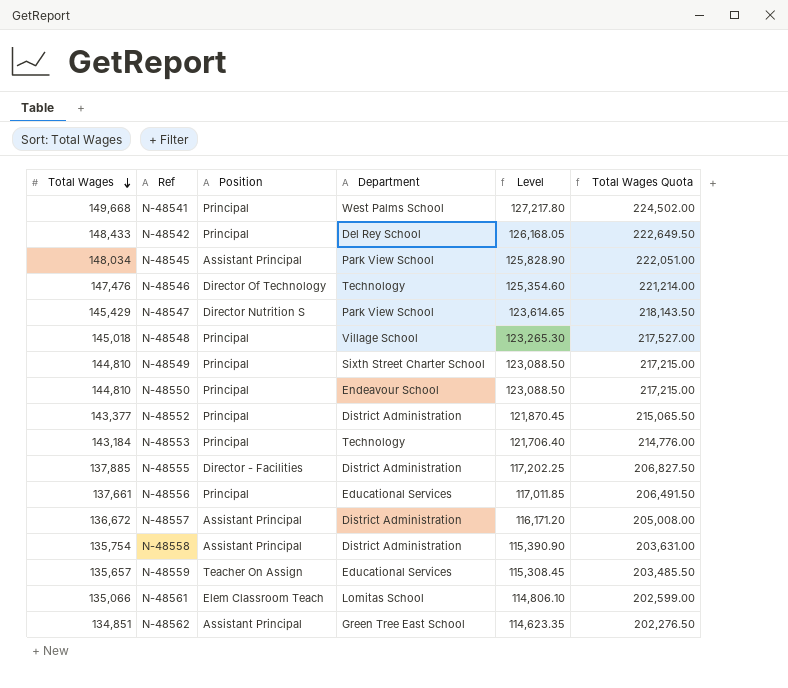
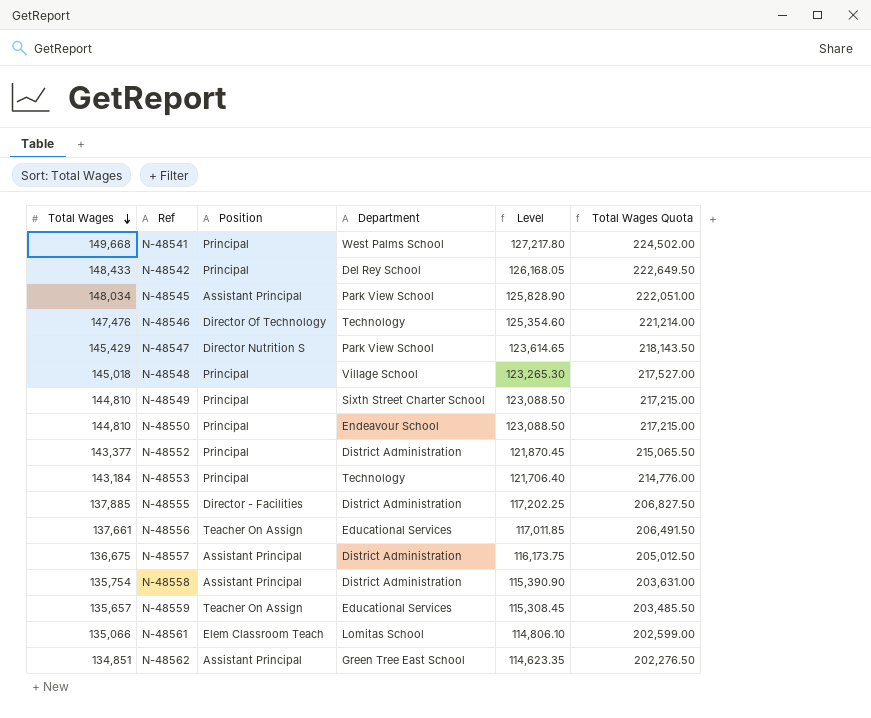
N-48556 | Position: Principal -> Teacher On Assign
N-48557 | Total Wages: 136,672 -> 136,675
N-48557 | Level: 116,171.20 -> 116,173.75
N-48557 | Total Wages Quota: 205,008.00 -> 205,012.50

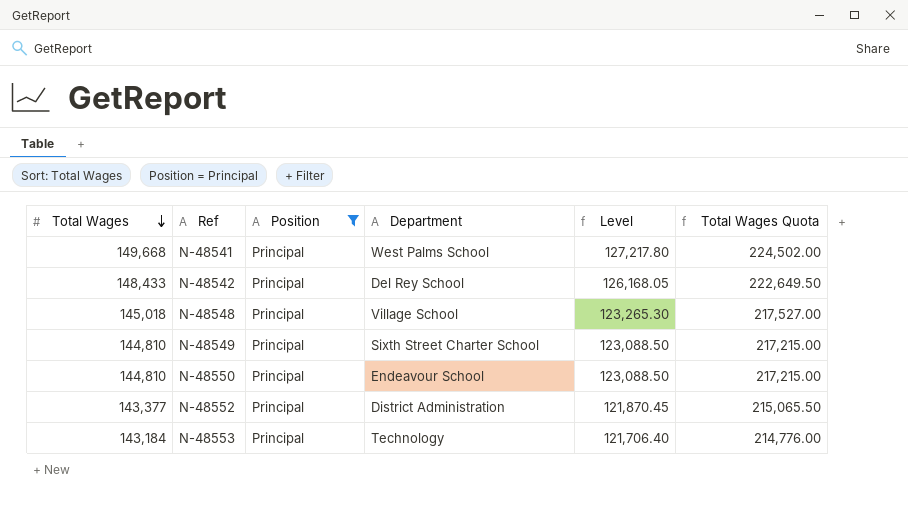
filter: none -> Position = Principal

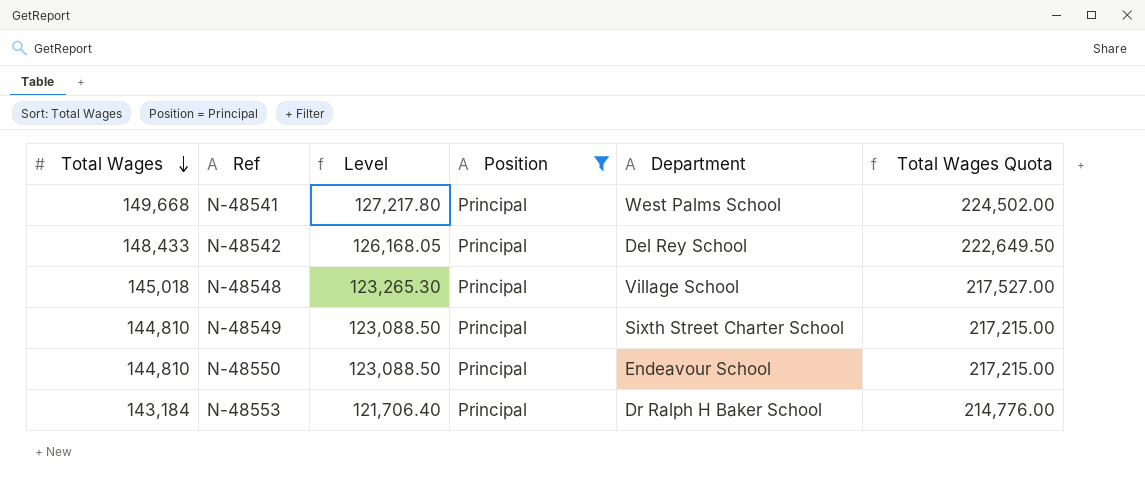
column Level | position: 5 -> 3
row N-48552: 143,377 | Principal | District Administration | 121,870.45 | 215,065.50 -> none
N-48553 | Department: Technology -> Dr Ralph H Baker School

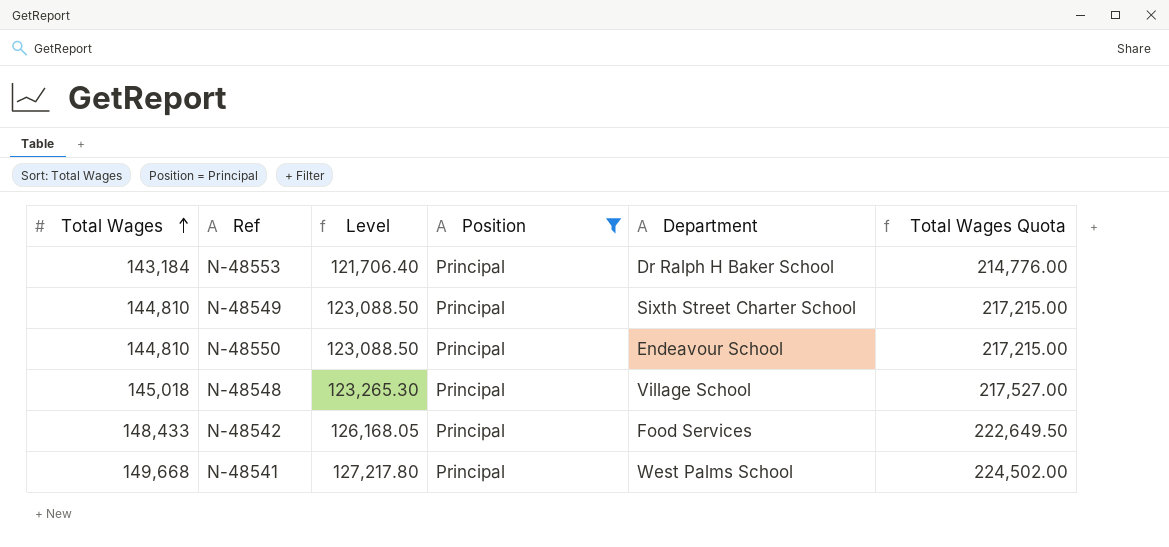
row order: Total Wages descending -> Total Wages ascending
N-48542 | Department: Del Rey School -> Food Services

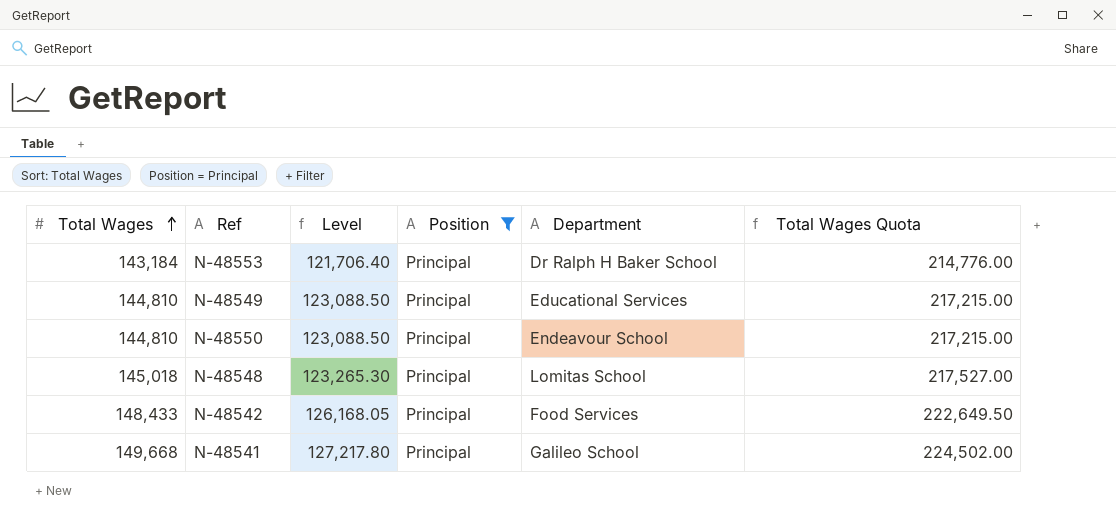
N-48549 | Department: Sixth Street Charter School -> Educational Services
N-48548 | Department: Village School -> Lomitas School
N-48541 | Department: West Palms School -> Galileo School

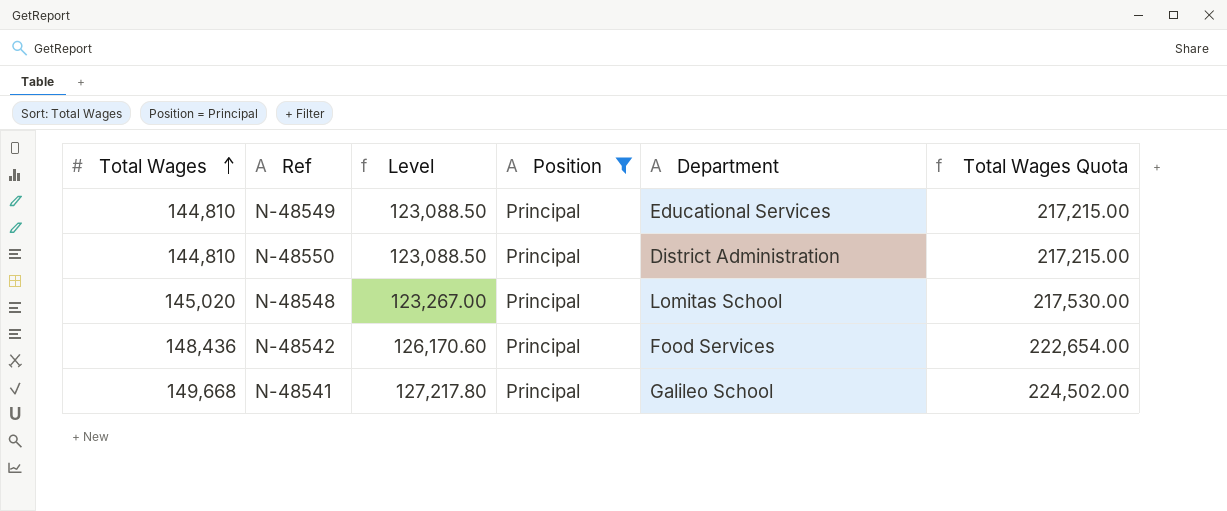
row N-48553: 143,184 | 121,706.40 | Principal | Dr Ralph H Baker School | 214,776.00 -> none
N-48550 | Department: Endeavour School -> District Administration
N-48548 | Total Wages: 145,018 -> 145,020
N-48548 | Level: 123,265.30 -> 123,267.00
N-48548 | Total Wages Quota: 217,527.00 -> 217,530.00
N-48542 | Total Wages: 148,433 -> 148,436
N-48542 | Level: 126,168.05 -> 126,170.60
N-48542 | Total Wages Quota: 222,649.50 -> 222,654.00

